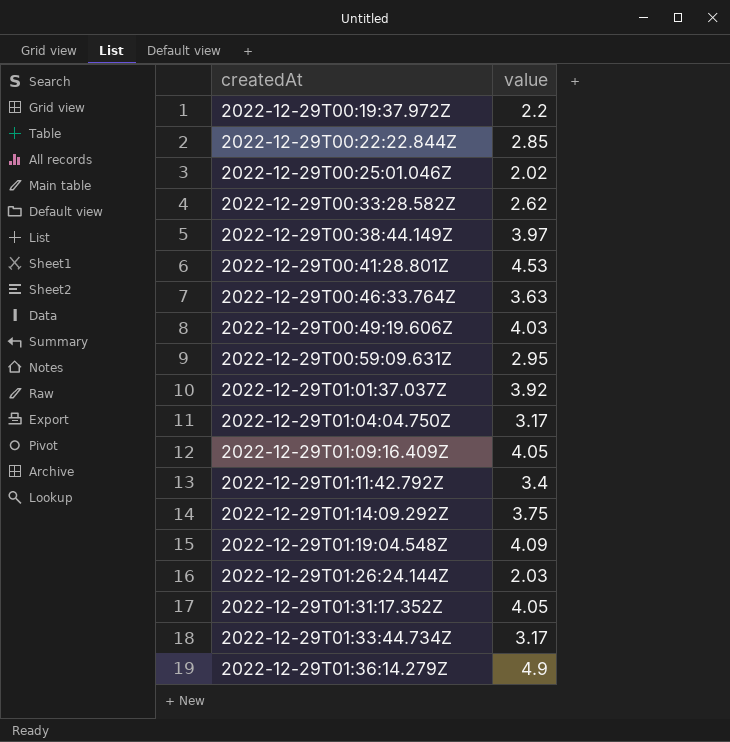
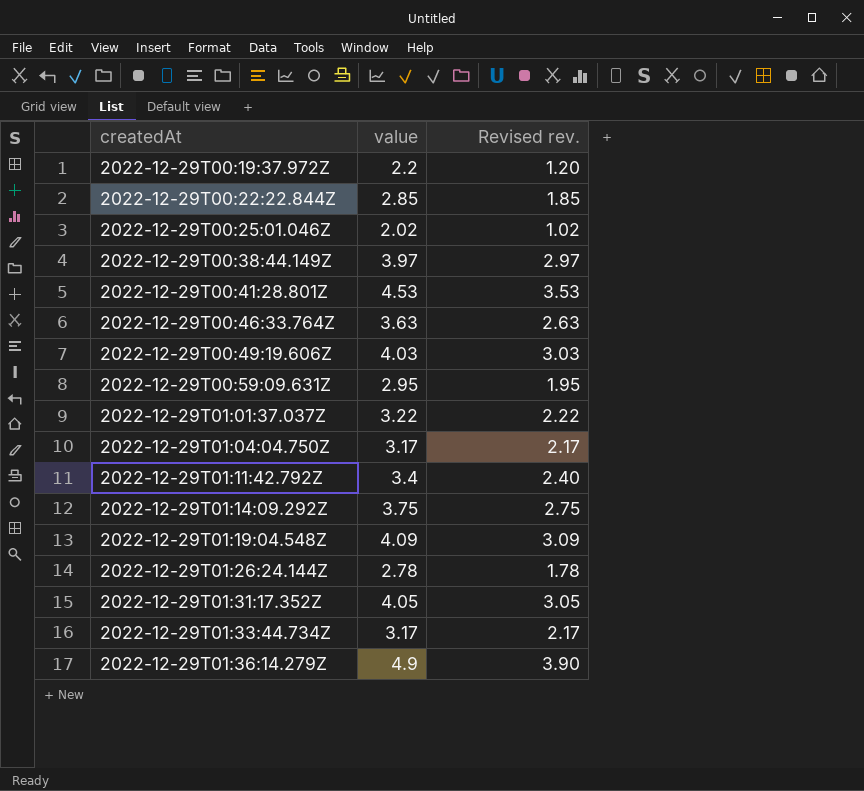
column Revised rev. | formula: none -> [value] - 1
row 2022-12-29T00:33:28.582Z: 2.62 -> none
row 2022-12-29T01:09:16.409Z: 4.05 -> none
2022-12-29T01:01:37.037Z | value: 3.92 -> 3.22
2022-12-29T01:26:24.144Z | value: 2.03 -> 2.78

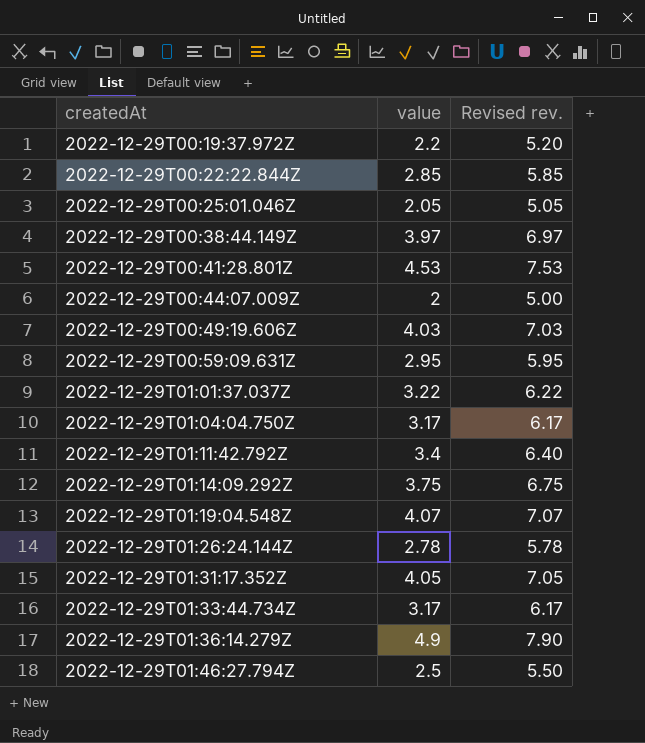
column Revised rev. | formula: [value] - 1 -> [value] + 3
row 2022-12-29T00:46:33.764Z: 3.63 | 2.63 -> none
2022-12-29T00:25:01.046Z | value: 2.02 -> 2.05
row 2022-12-29T00:44:07.009Z: none -> 2 | 5.00
2022-12-29T01:19:04.548Z | value: 4.09 -> 4.07
row 2022-12-29T01:46:27.794Z: none -> 2.5 | 5.50

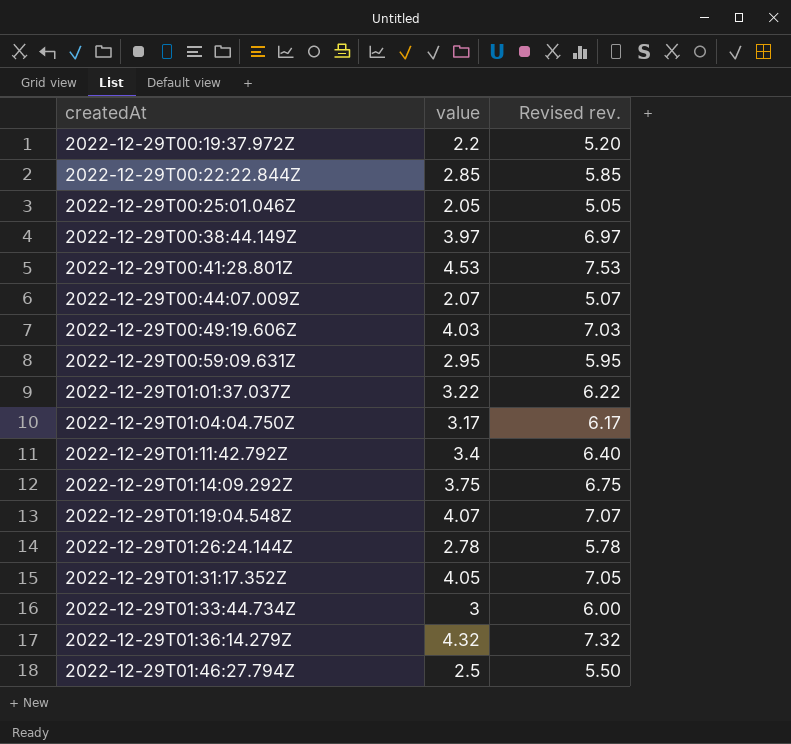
2022-12-29T00:44:07.009Z | value: 2 -> 2.07
2022-12-29T00:44:07.009Z | Revised rev.: 5.00 -> 5.07
2022-12-29T01:33:44.734Z | value: 3.17 -> 3
2022-12-29T01:33:44.734Z | Revised rev.: 6.17 -> 6.00
2022-12-29T01:36:14.279Z | value: 4.9 -> 4.32
2022-12-29T01:36:14.279Z | Revised rev.: 7.90 -> 7.32

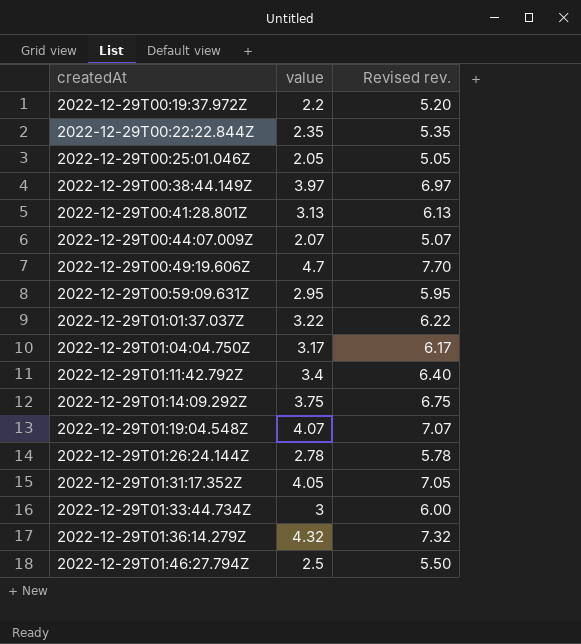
2022-12-29T00:22:22.844Z | value: 2.85 -> 2.35
2022-12-29T00:22:22.844Z | Revised rev.: 5.85 -> 5.35
2022-12-29T00:41:28.801Z | value: 4.53 -> 3.13
2022-12-29T00:41:28.801Z | Revised rev.: 7.53 -> 6.13
2022-12-29T00:49:19.606Z | value: 4.03 -> 4.7
2022-12-29T00:49:19.606Z | Revised rev.: 7.03 -> 7.70

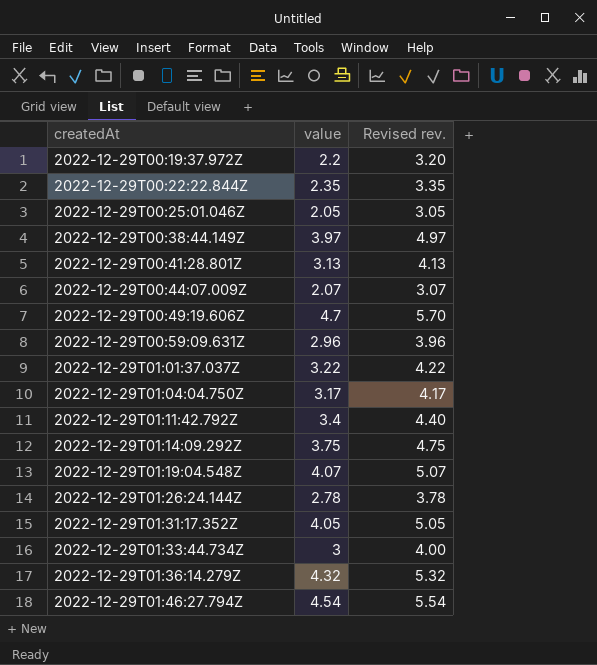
column Revised rev. | formula: [value] + 3 -> [value] + 1
2022-12-29T00:59:09.631Z | value: 2.95 -> 2.96
2022-12-29T01:46:27.794Z | value: 2.5 -> 4.54

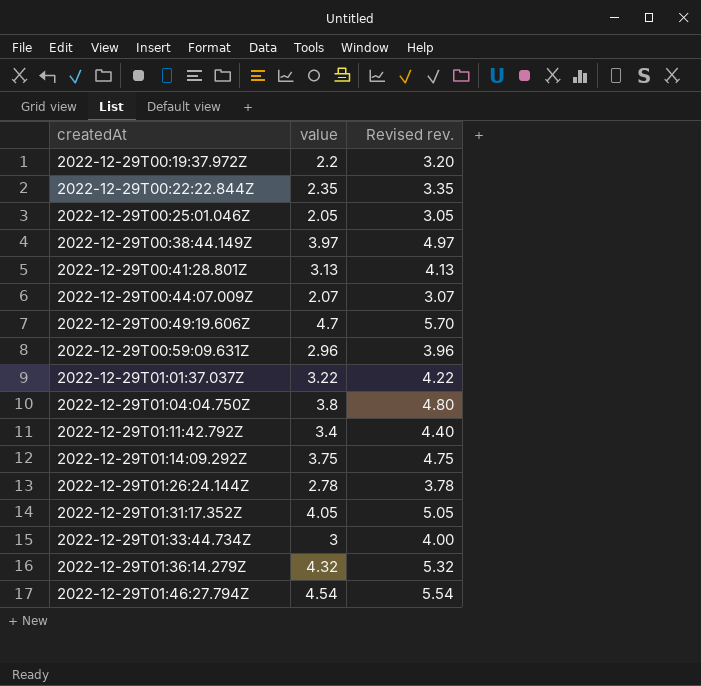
row 2022-12-29T01:19:04.548Z: 4.07 | 5.07 -> none
2022-12-29T01:04:04.750Z | value: 3.17 -> 3.8
2022-12-29T01:04:04.750Z | Revised rev.: 4.17 -> 4.80

